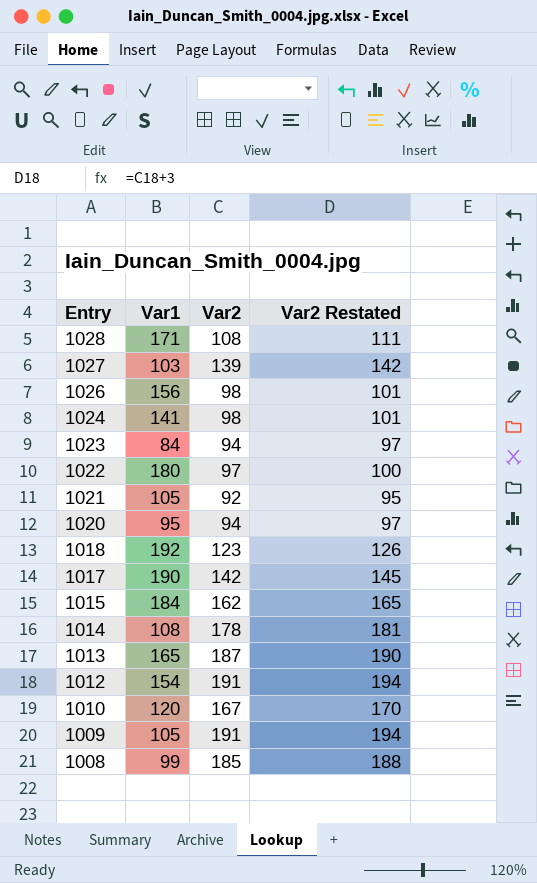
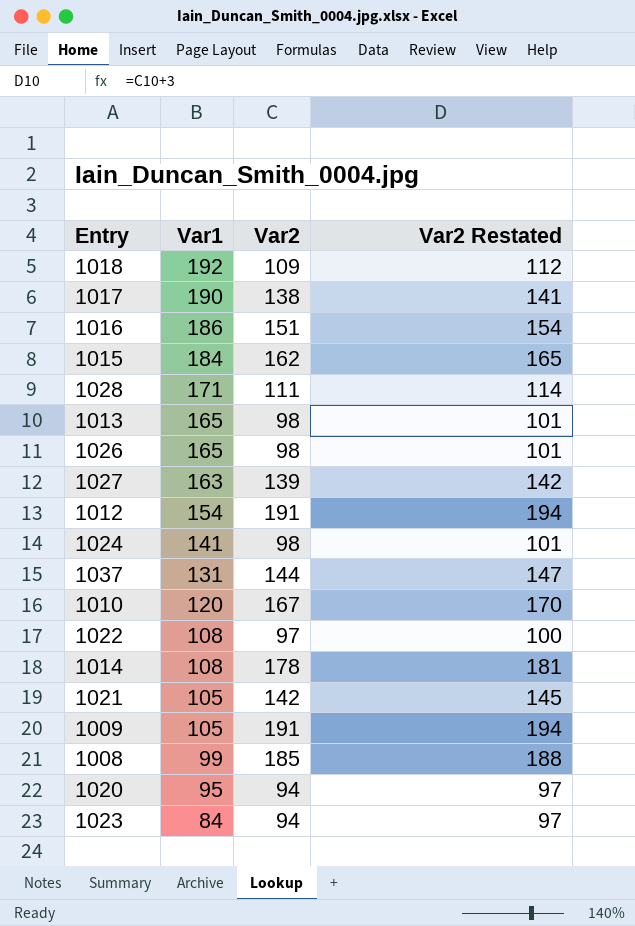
row order: Entry descending -> Var1 descending
1018 | Var2: 123 -> 109
1018 | Var2 Restated: 126 -> 112
1017 | Var2: 142 -> 138
1017 | Var2 Restated: 145 -> 141
row 1016: none -> 186 | 151 | 154
1028 | Var2: 108 -> 111
1028 | Var2 Restated: 111 -> 114
1013 | Var2: 187 -> 98
1013 | Var2 Restated: 190 -> 101
1026 | Var1: 156 -> 165
1027 | Var1: 103 -> 163
row 1037: none -> 131 | 144 | 147
1022 | Var1: 180 -> 108
1021 | Var2: 92 -> 142
1021 | Var2 Restated: 95 -> 145

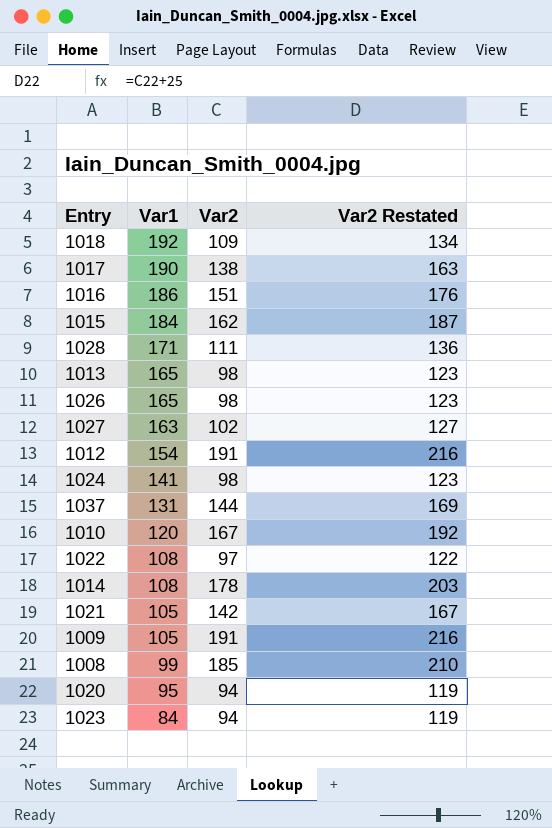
column Var2 Restated | formula: [Var2] + 3 -> [Var2] + 25
1027 | Var2: 139 -> 102

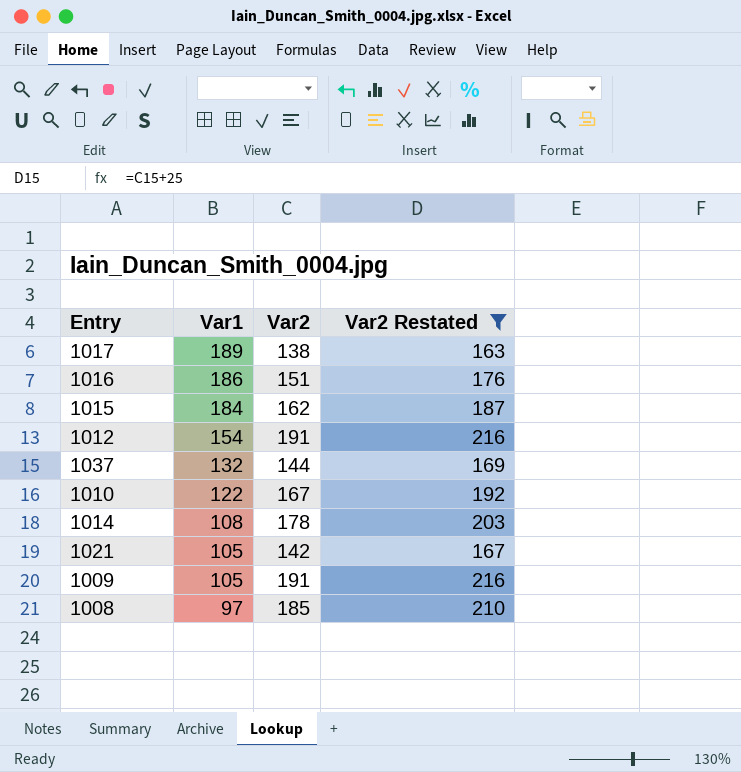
filter: none -> Var2 Restated >= 163
1017 | Var1: 190 -> 189
1037 | Var1: 131 -> 132
1010 | Var1: 120 -> 122
1008 | Var1: 99 -> 97

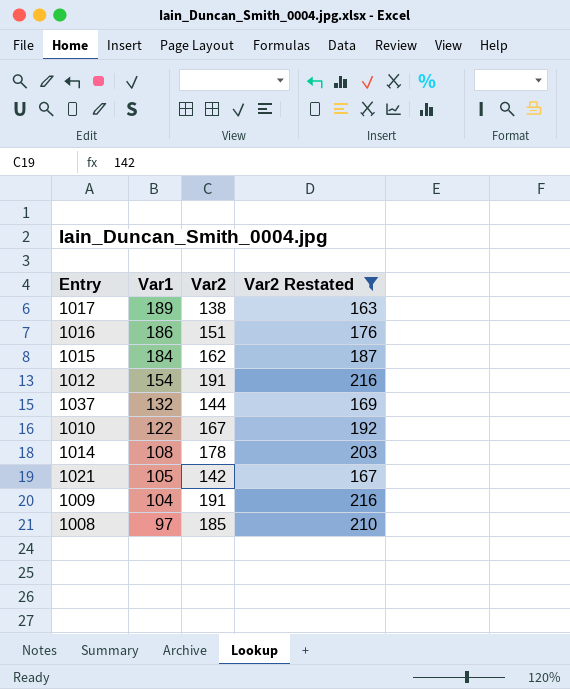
1009 | Var1: 105 -> 104

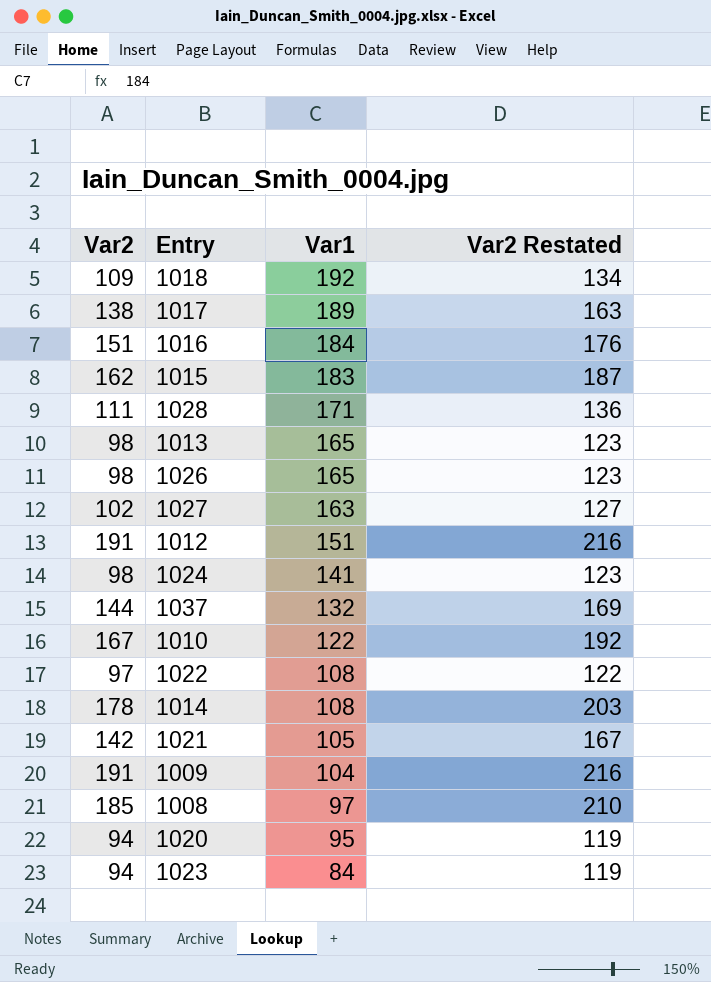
filter: Var2 Restated >= 163 -> none
column Var2 | position: 3 -> 1
1016 | Var1: 186 -> 184
1015 | Var1: 184 -> 183
1012 | Var1: 154 -> 151

